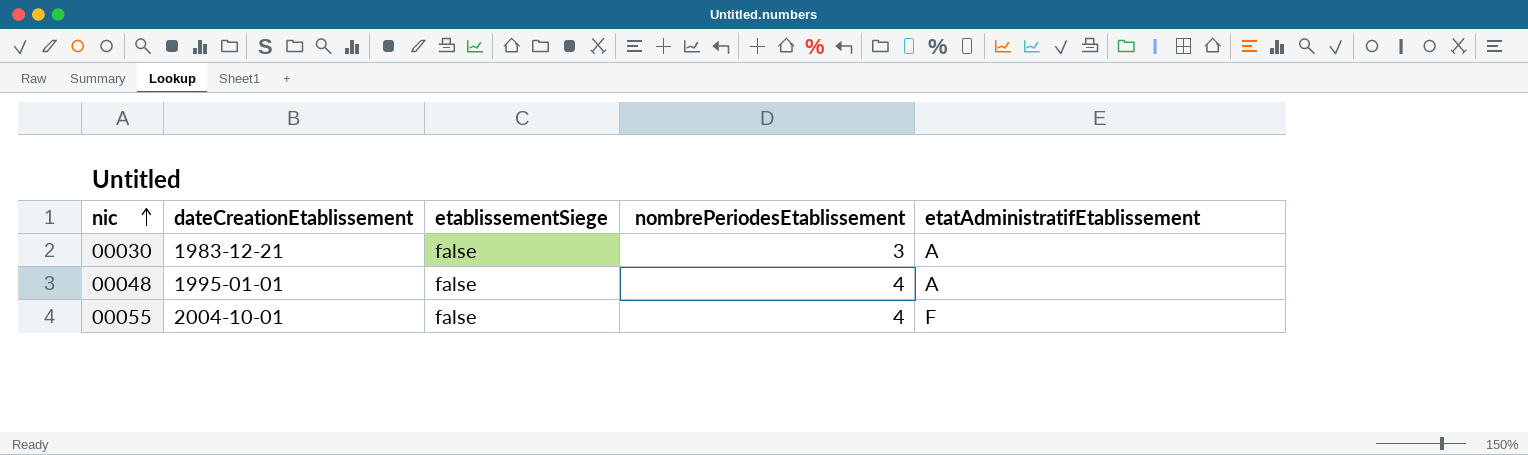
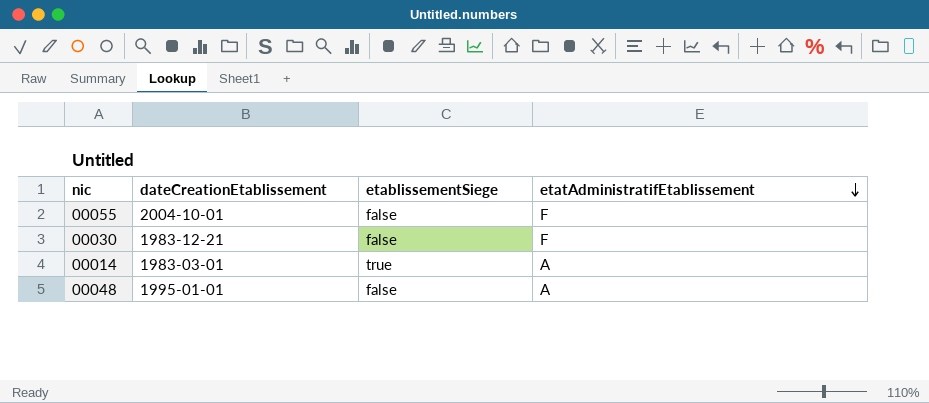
row order: nic ascending -> etatAdministratifEtablissement descending
column nombrePeriodesEtablissement | position: 4 -> none
00030 | etatAdministratifEtablissement: A -> F
row 00014: none -> 1983-03-01 | true | A

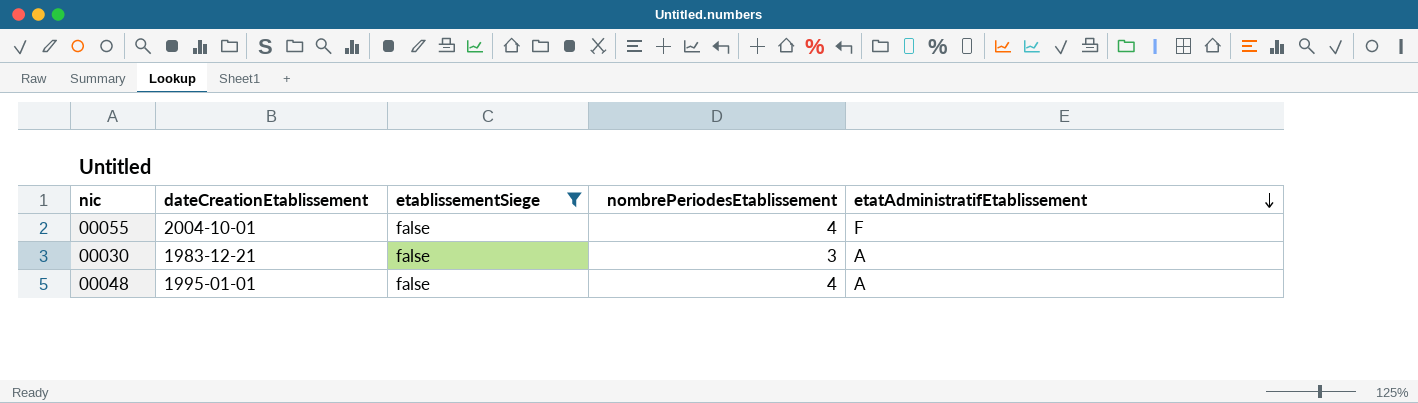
filter: none -> etablissementSiege = false
column nombrePeriodesEtablissement | position: none -> 4
00030 | etatAdministratifEtablissement: F -> A

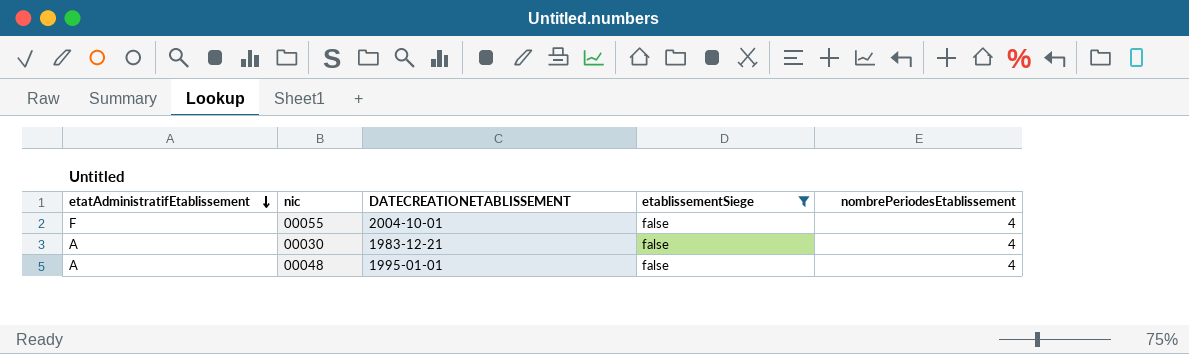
column etatAdministratifEtablissement | position: 5 -> 1
column name: dateCreationEtablissement -> DATECREATIONETABLISSEMENT
00030 | nombrePeriodesEtablissement: 3 -> 4

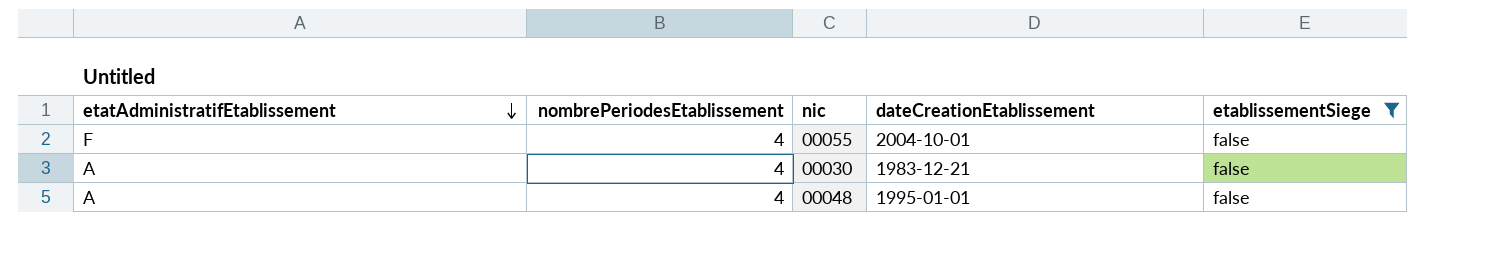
column nombrePeriodesEtablissement | position: 5 -> 2
column name: DATECREATIONETABLISSEMENT -> dateCreationEtablissement

